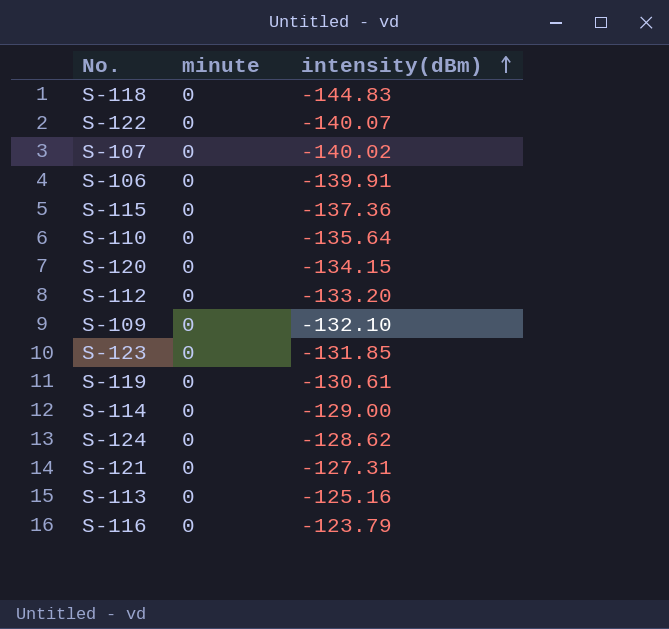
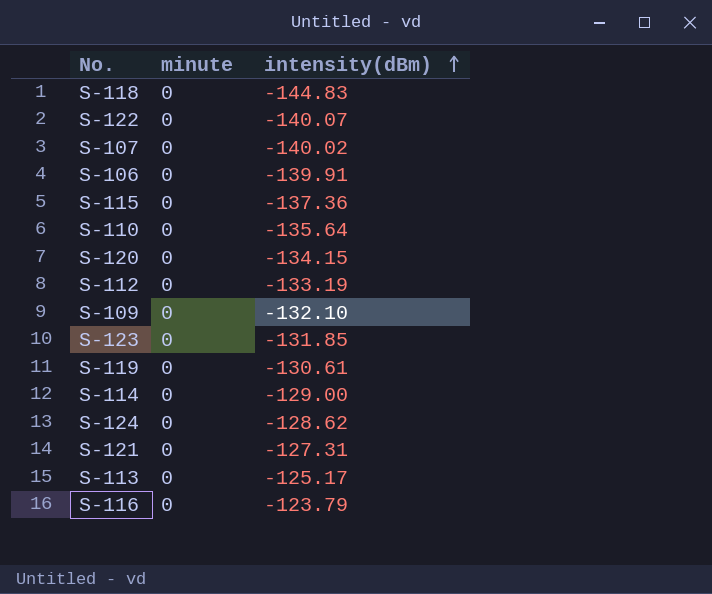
S-112 | intensity(dBm): -133.20 -> -133.19
S-113 | intensity(dBm): -125.16 -> -125.17

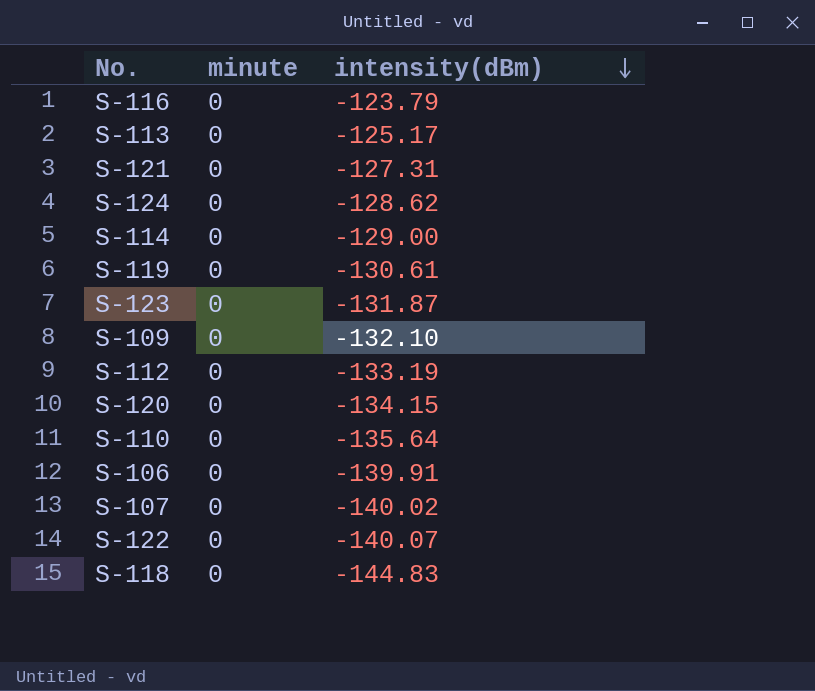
row order: intensity(dBm) ascending -> intensity(dBm) descending
row S-115: 0 | -137.36 -> none
S-123 | intensity(dBm): -131.85 -> -131.87

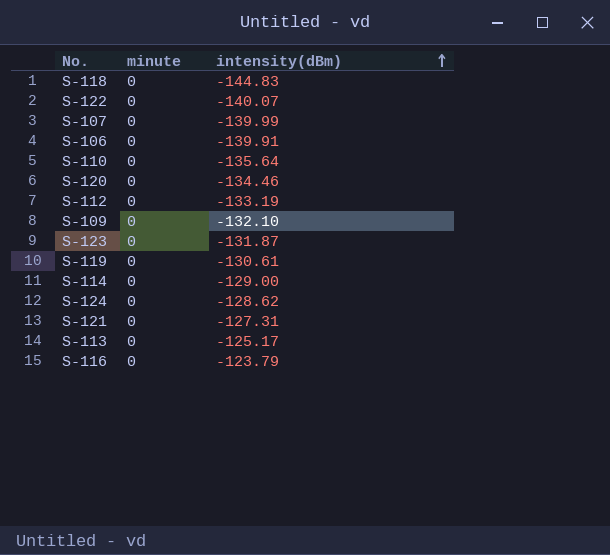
row order: intensity(dBm) descending -> intensity(dBm) ascending
S-107 | intensity(dBm): -140.02 -> -139.99
S-120 | intensity(dBm): -134.15 -> -134.46

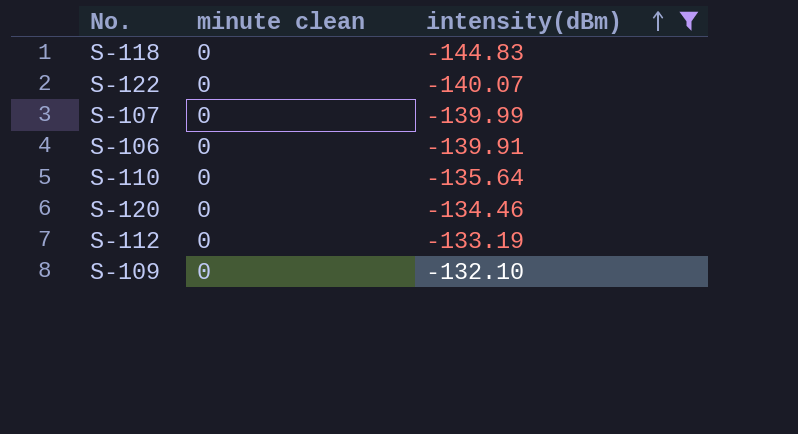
filter: none -> intensity(dBm) <= -132.10
column name: minute -> minute clean

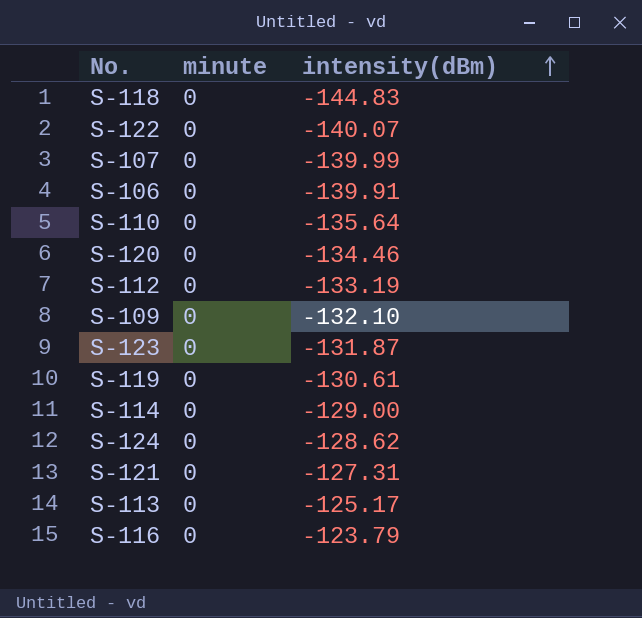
filter: intensity(dBm) <= -132.10 -> none
column name: minute clean -> minute

